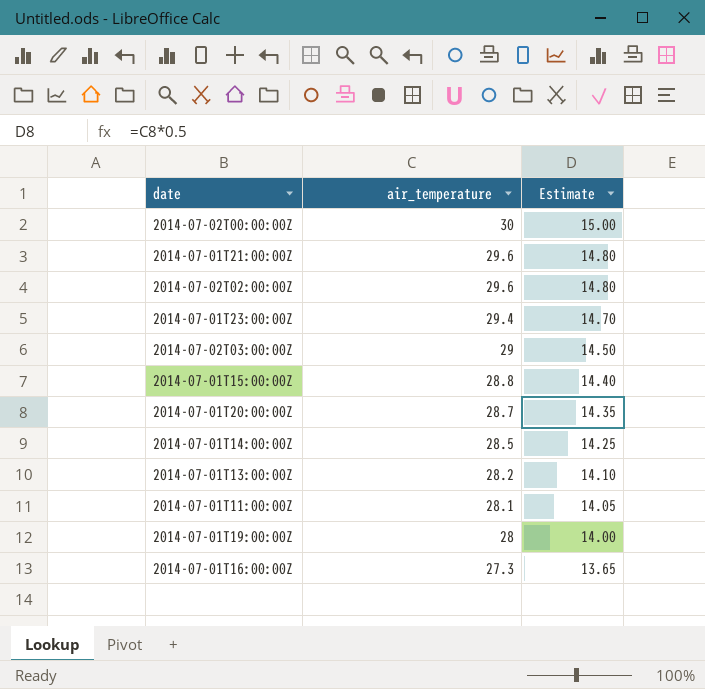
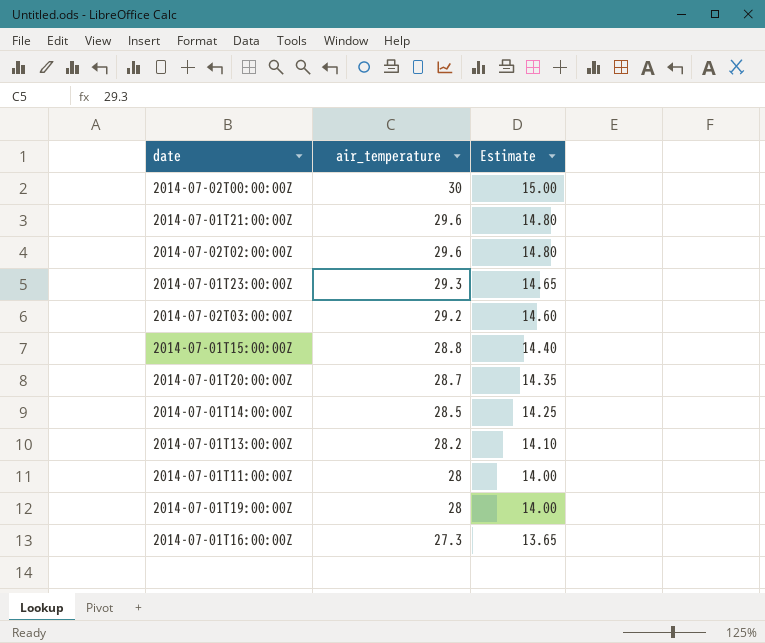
2014-07-01T23:00:00Z | air_temperature: 29.4 -> 29.3
2014-07-01T23:00:00Z | Estimate: 14.70 -> 14.65
2014-07-02T03:00:00Z | air_temperature: 29 -> 29.2
2014-07-02T03:00:00Z | Estimate: 14.50 -> 14.60
2014-07-01T11:00:00Z | air_temperature: 28.1 -> 28
2014-07-01T11:00:00Z | Estimate: 14.05 -> 14.00

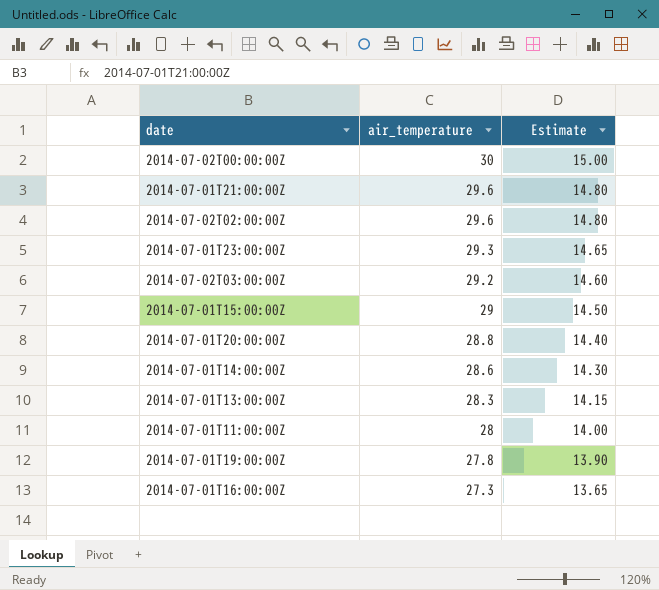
2014-07-01T15:00:00Z | air_temperature: 28.8 -> 29
2014-07-01T15:00:00Z | Estimate: 14.40 -> 14.50
2014-07-01T20:00:00Z | air_temperature: 28.7 -> 28.8
2014-07-01T20:00:00Z | Estimate: 14.35 -> 14.40
2014-07-01T14:00:00Z | air_temperature: 28.5 -> 28.6
2014-07-01T14:00:00Z | Estimate: 14.25 -> 14.30
2014-07-01T13:00:00Z | air_temperature: 28.2 -> 28.3
2014-07-01T13:00:00Z | Estimate: 14.10 -> 14.15
2014-07-01T19:00:00Z | air_temperature: 28 -> 27.8
2014-07-01T19:00:00Z | Estimate: 14.00 -> 13.90

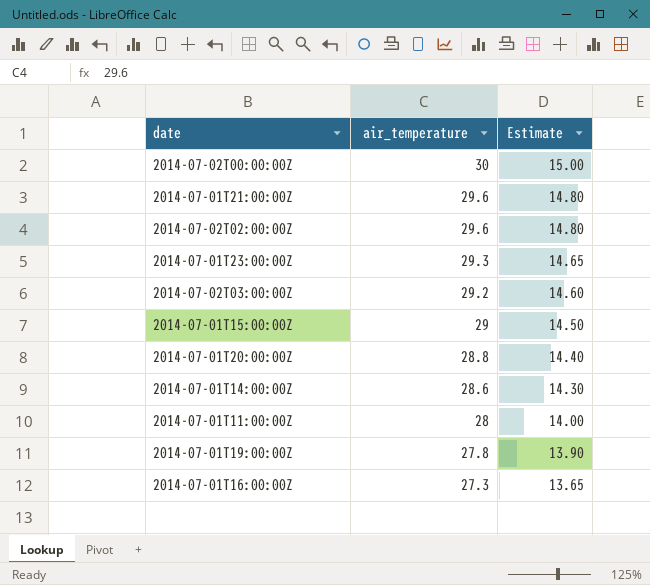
row 2014-07-01T13:00:00Z: 28.3 | 14.15 -> none

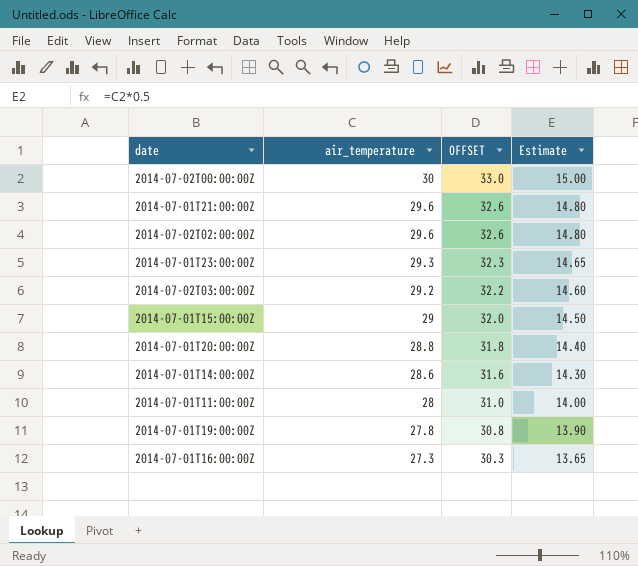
column OFFSET | formula: none -> [air_temperature] + 3

